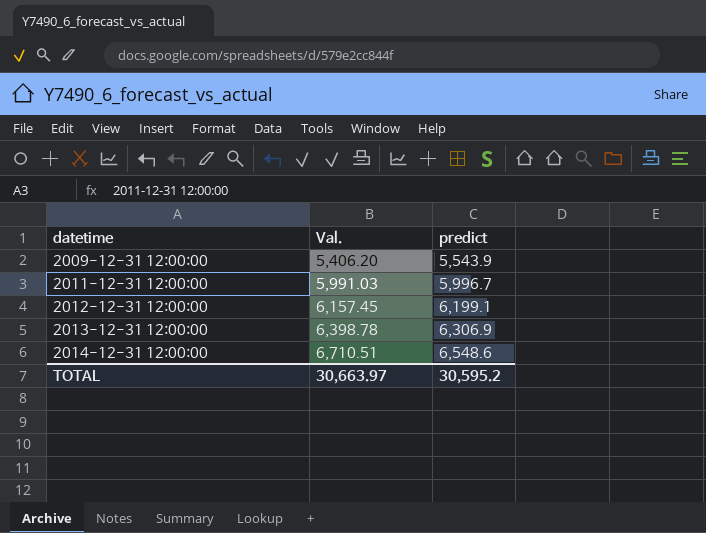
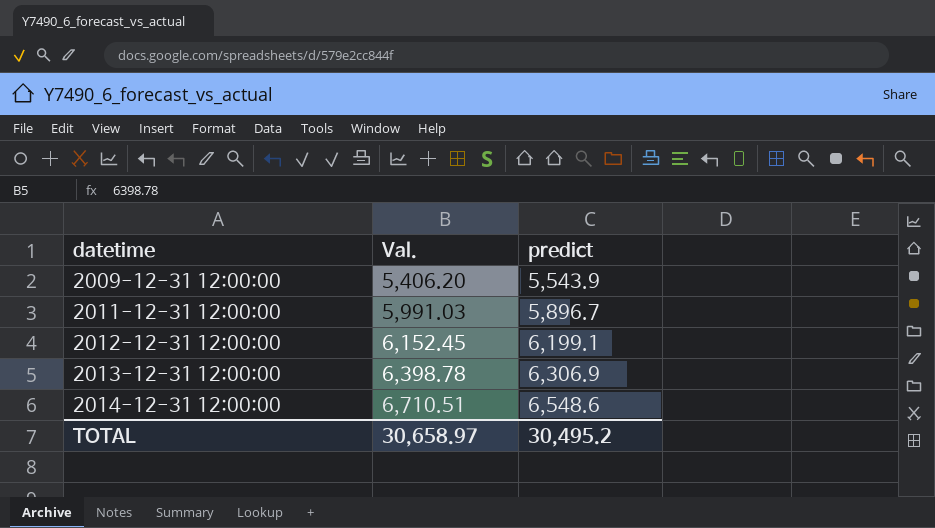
2011-12-31 12:00:00 | predict: 5,996.7 -> 5,896.7
2012-12-31 12:00:00 | Val.: 6,157.45 -> 6,152.45
TOTAL | Val.: 30,663.97 -> 30,658.97
TOTAL | predict: 30,595.2 -> 30,495.2

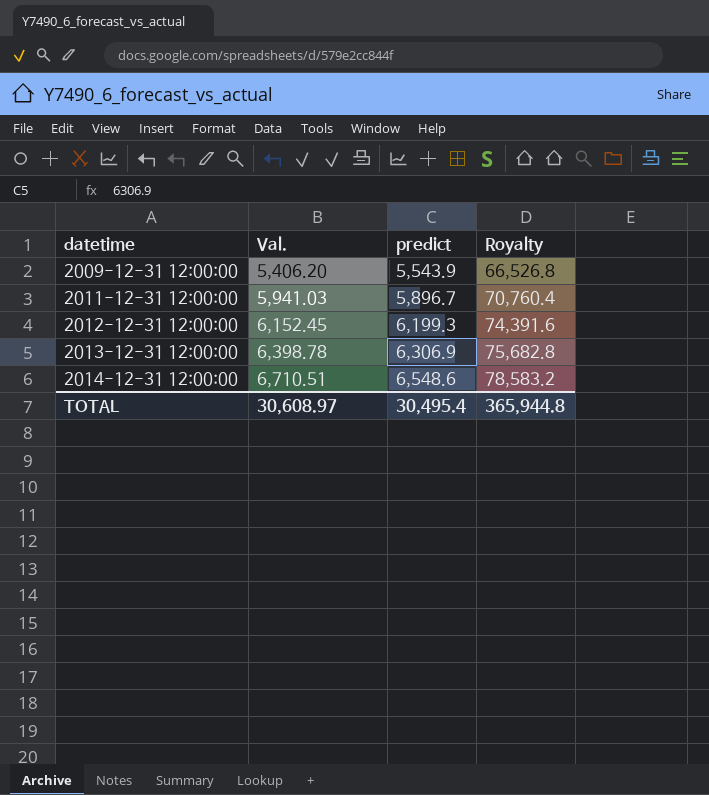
column Royalty | formula: none -> [predict] * 12
2011-12-31 12:00:00 | Val.: 5,991.03 -> 5,941.03
2012-12-31 12:00:00 | predict: 6,199.1 -> 6,199.3
TOTAL | Val.: 30,658.97 -> 30,608.97
TOTAL | predict: 30,495.2 -> 30,495.4

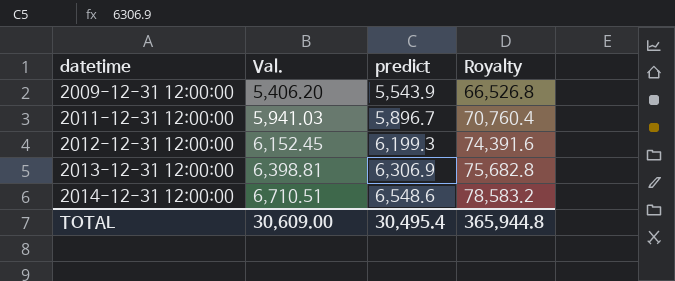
2013-12-31 12:00:00 | Val.: 6,398.78 -> 6,398.81
TOTAL | Val.: 30,608.97 -> 30,609.00

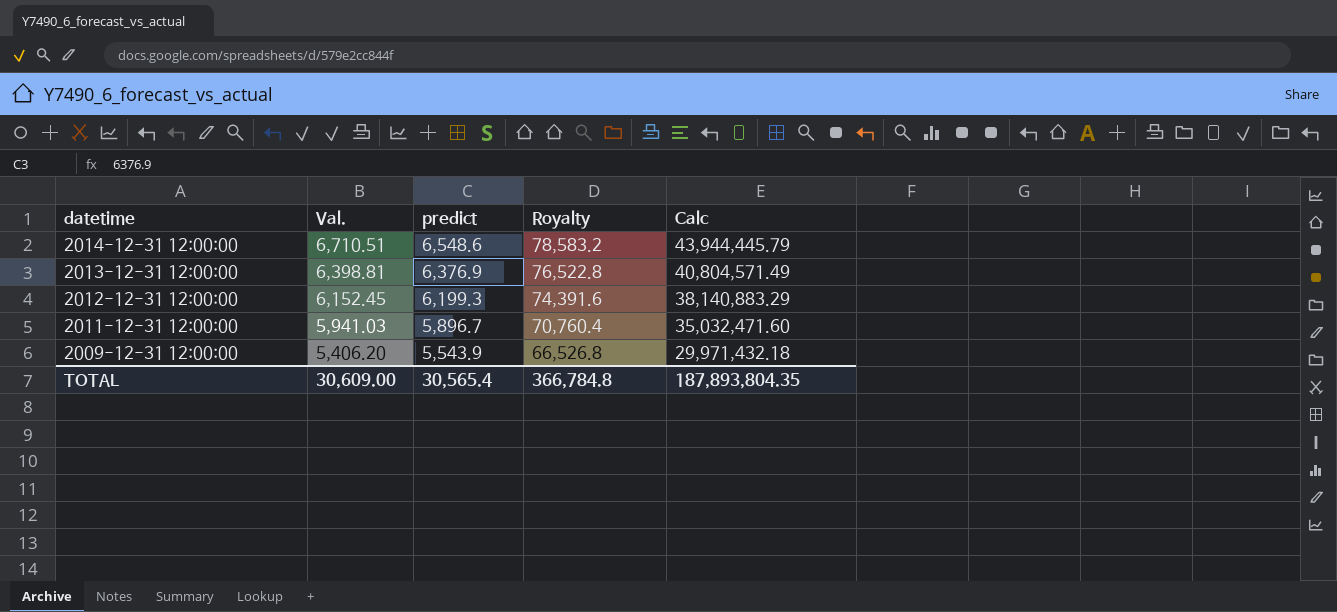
row order: datetime ascending -> datetime descending
column Calc | formula: none -> [Val.] * [predict]
2013-12-31 12:00:00 | predict: 6,306.9 -> 6,376.9
2013-12-31 12:00:00 | Royalty: 75,682.8 -> 76,522.8
TOTAL | predict: 30,495.4 -> 30,565.4
TOTAL | Royalty: 365,944.8 -> 366,784.8

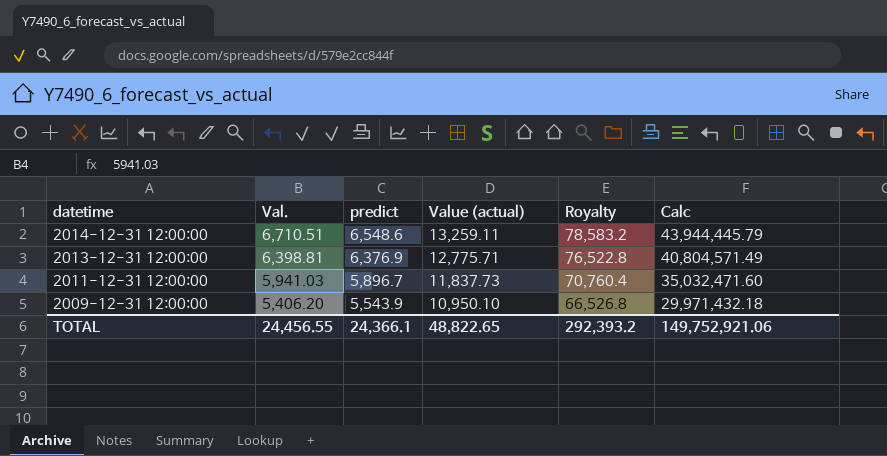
column Value (actual) | formula: none -> [Val.] + [predict]
row 2012-12-31 12:00:00: 6,152.45 | 6,199.3 | 74,391.6 | 38,140,883.29 -> none
TOTAL | Val.: 30,609.00 -> 24,456.55
TOTAL | predict: 30,565.4 -> 24,366.1
TOTAL | Royalty: 366,784.8 -> 292,393.2
TOTAL | Calc: 187,893,804.35 -> 149,752,921.06

